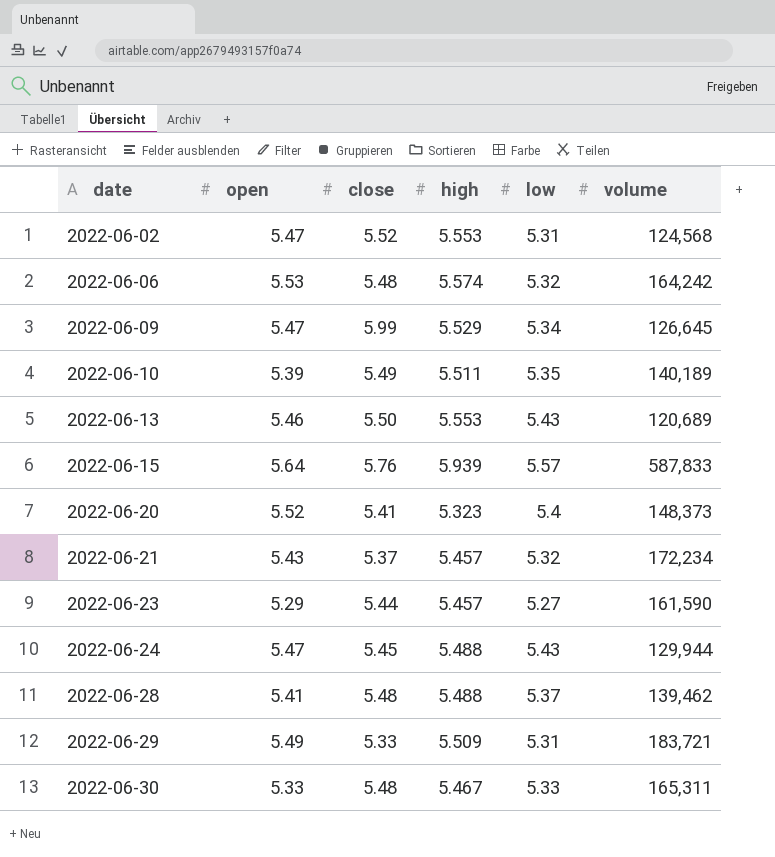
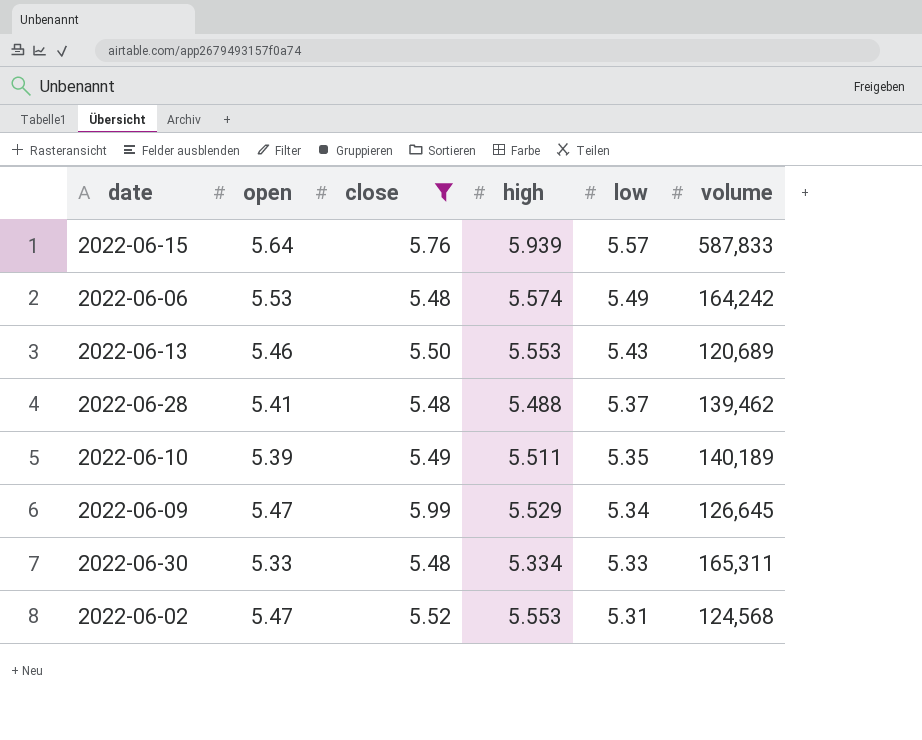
filter: none -> close >= 5.48
row order: date ascending -> low descending
2022-06-06 | low: 5.32 -> 5.49
2022-06-30 | high: 5.467 -> 5.334

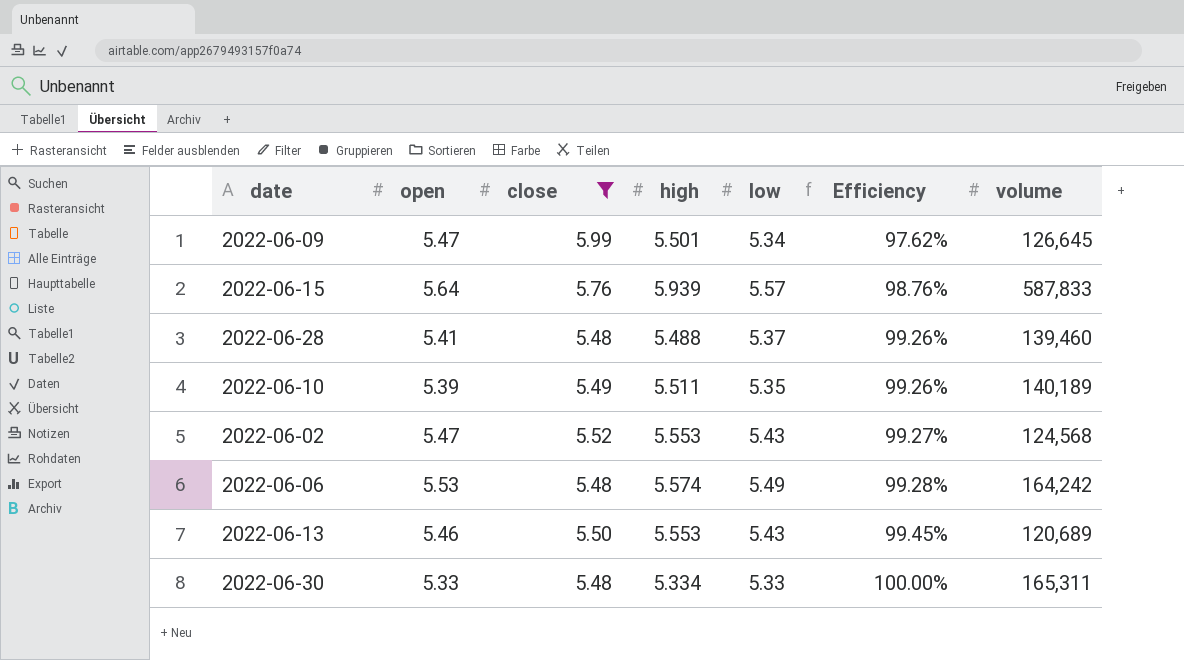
row order: low descending -> Efficiency ascending
column Efficiency | formula: none -> [low] / [open]
2022-06-09 | high: 5.529 -> 5.501
2022-06-28 | volume: 139,462 -> 139,460
2022-06-02 | low: 5.31 -> 5.43

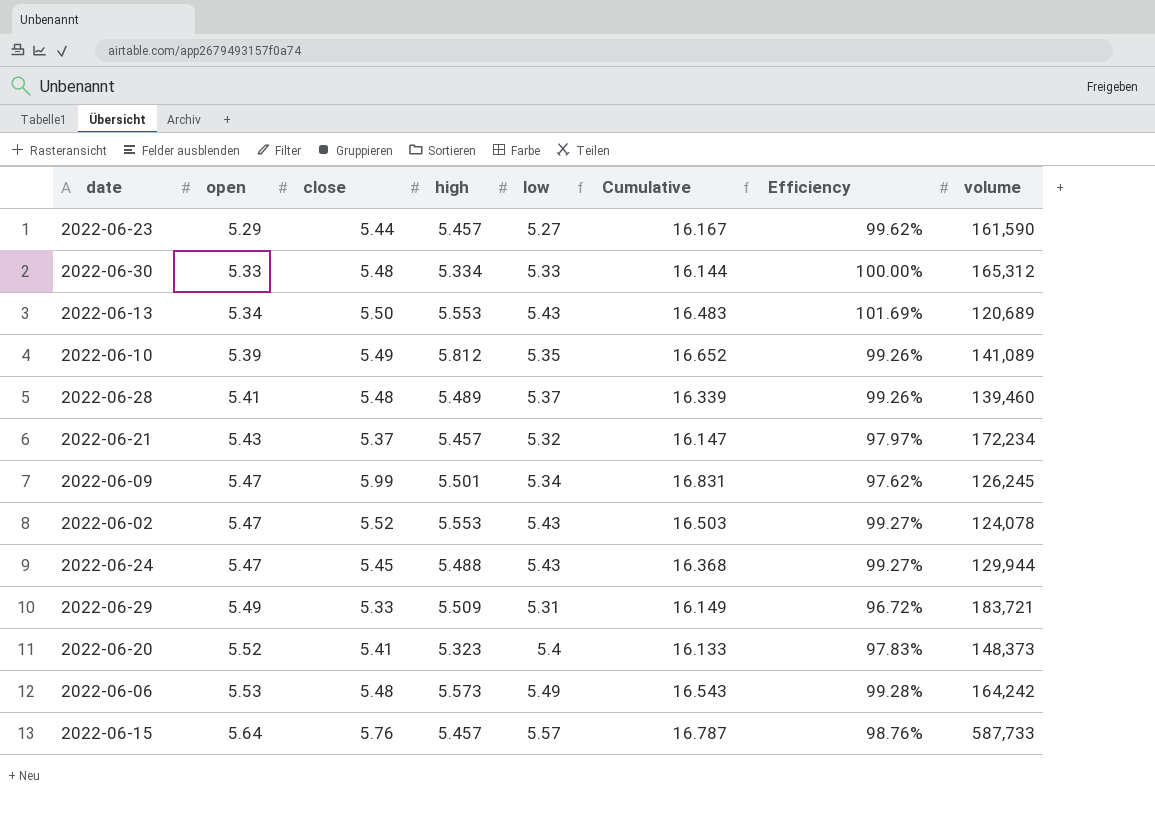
filter: close >= 5.48 -> none
row order: Efficiency ascending -> open ascending
column Cumulative | formula: none -> [close] + [high] + [low]
2022-06-30 | volume: 165,311 -> 165,312
2022-06-13 | open: 5.46 -> 5.34
2022-06-13 | Efficiency: 99.45% -> 101.69%
2022-06-10 | high: 5.511 -> 5.812
2022-06-10 | volume: 140,189 -> 141,089
2022-06-28 | high: 5.488 -> 5.489
2022-06-09 | volume: 126,645 -> 126,245
2022-06-02 | volume: 124,568 -> 124,078
2022-06-06 | high: 5.574 -> 5.573
2022-06-15 | high: 5.939 -> 5.457
2022-06-15 | volume: 587,833 -> 587,733

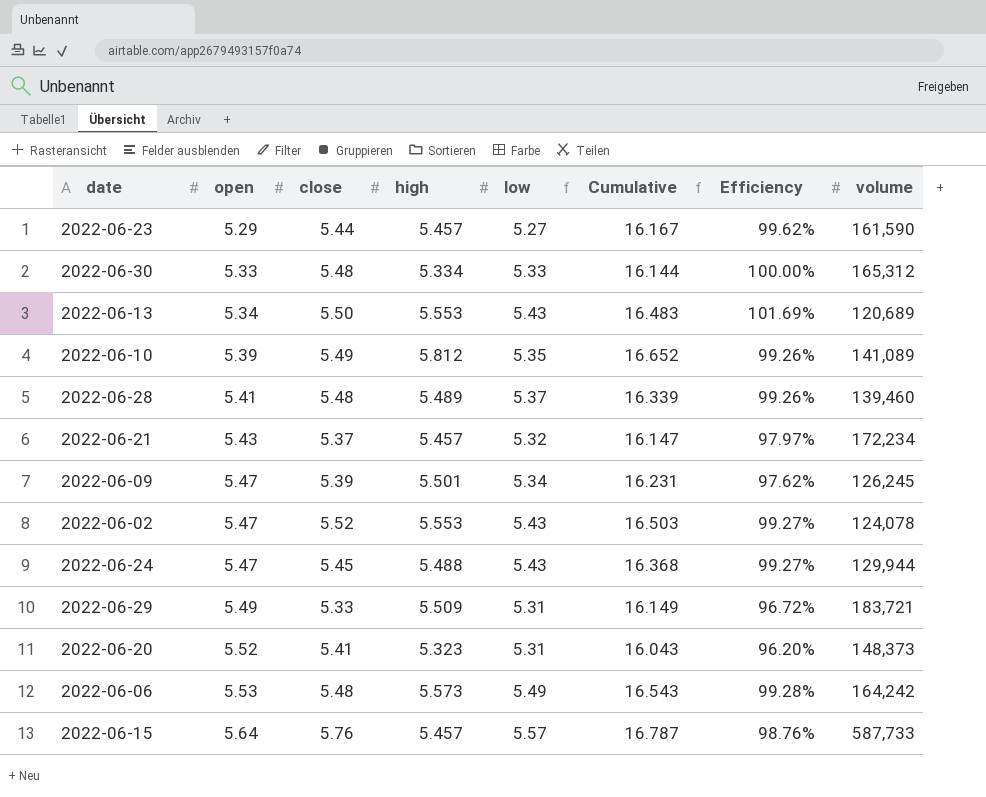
2022-06-09 | close: 5.99 -> 5.39
2022-06-09 | Cumulative: 16.831 -> 16.231
2022-06-20 | low: 5.4 -> 5.31
2022-06-20 | Cumulative: 16.133 -> 16.043
2022-06-20 | Efficiency: 97.83% -> 96.20%

